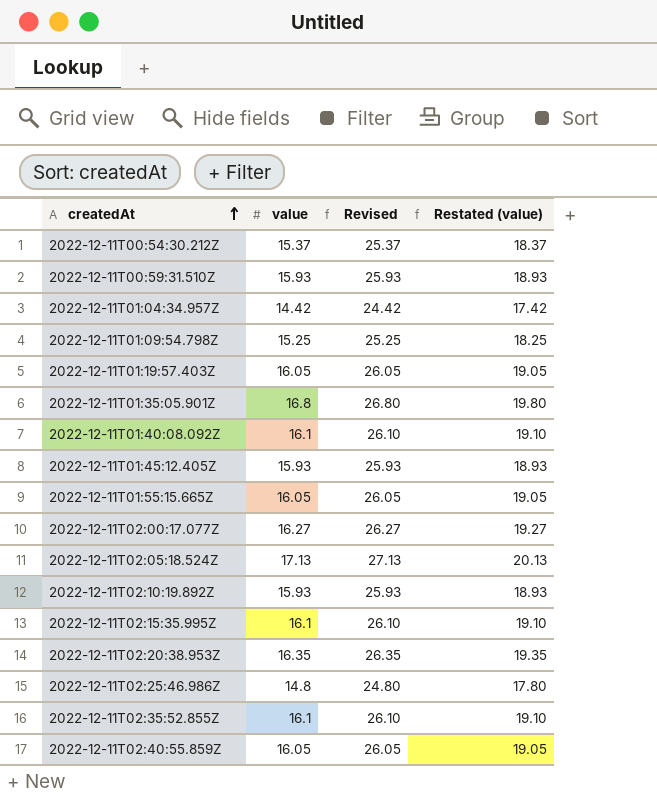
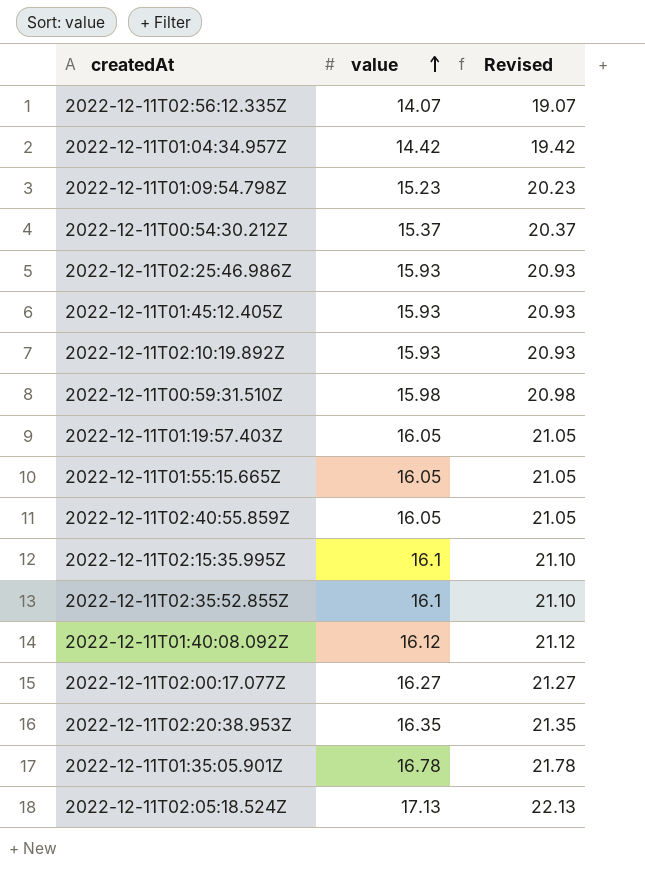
row order: createdAt ascending -> value ascending
column Restated (value) | formula: [value] + 3 -> none
column Revised | formula: [value] + 10 -> [value] + 5
row 2022-12-11T02:56:12.335Z: none -> 14.07 | 19.07
2022-12-11T01:09:54.798Z | value: 15.25 -> 15.23
2022-12-11T02:25:46.986Z | value: 14.8 -> 15.93
2022-12-11T00:59:31.510Z | value: 15.93 -> 15.98
2022-12-11T01:40:08.092Z | value: 16.1 -> 16.12
2022-12-11T01:35:05.901Z | value: 16.8 -> 16.78

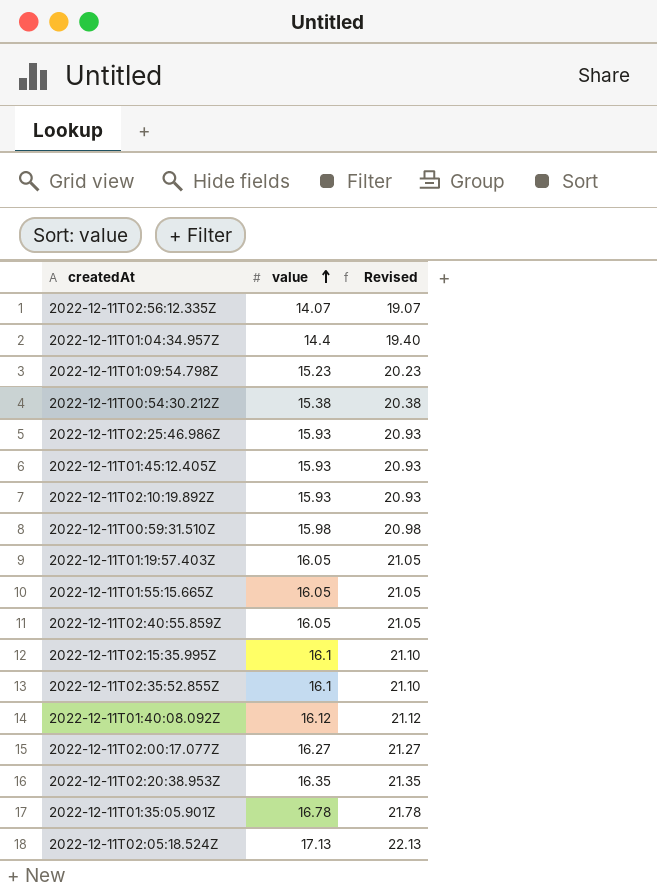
2022-12-11T01:04:34.957Z | value: 14.42 -> 14.4
2022-12-11T01:04:34.957Z | Revised: 19.42 -> 19.40
2022-12-11T00:54:30.212Z | value: 15.37 -> 15.38
2022-12-11T00:54:30.212Z | Revised: 20.37 -> 20.38

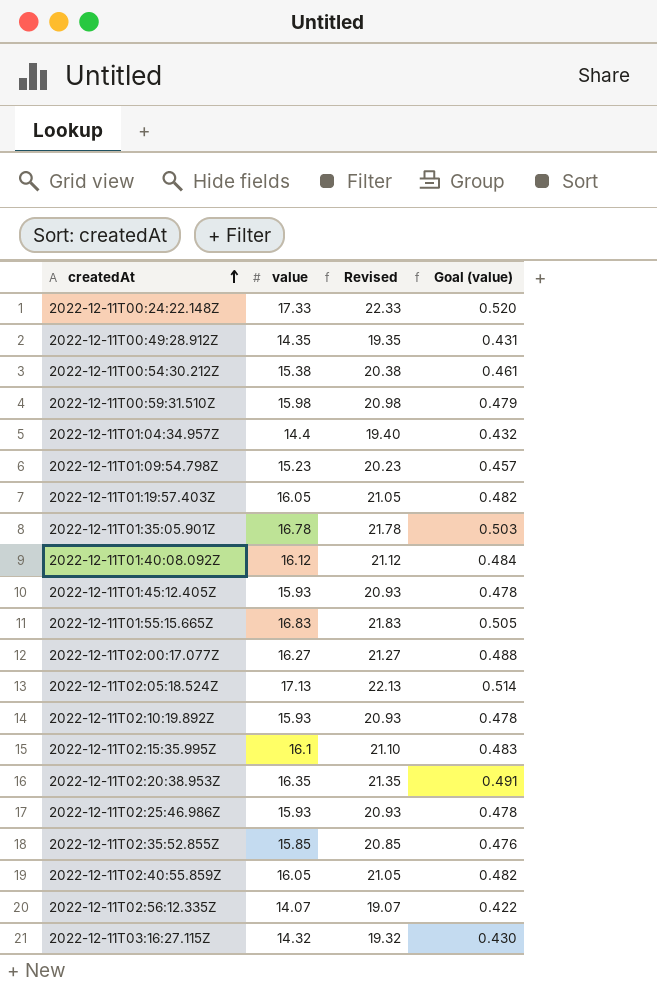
row order: value ascending -> createdAt ascending
column Goal (value) | formula: none -> [value] * 0.03
row 2022-12-11T00:24:22.148Z: none -> 17.33 | 22.33 | 0.520
row 2022-12-11T00:49:28.912Z: none -> 14.35 | 19.35 | 0.431
2022-12-11T01:55:15.665Z | value: 16.05 -> 16.83
2022-12-11T01:55:15.665Z | Revised: 21.05 -> 21.83
2022-12-11T02:35:52.855Z | value: 16.1 -> 15.85
2022-12-11T02:35:52.855Z | Revised: 21.10 -> 20.85
row 2022-12-11T03:16:27.115Z: none -> 14.32 | 19.32 | 0.430

